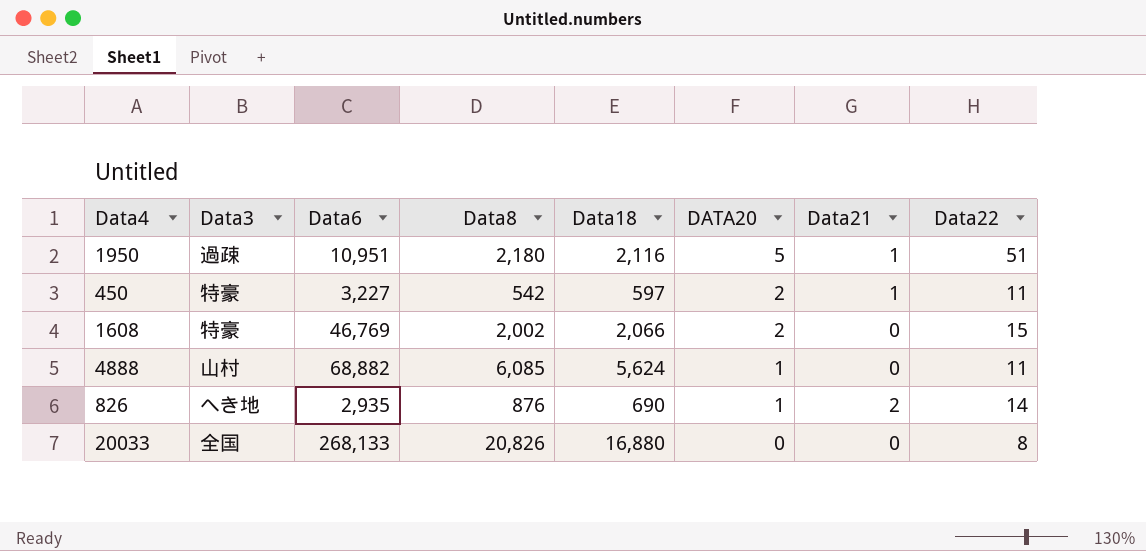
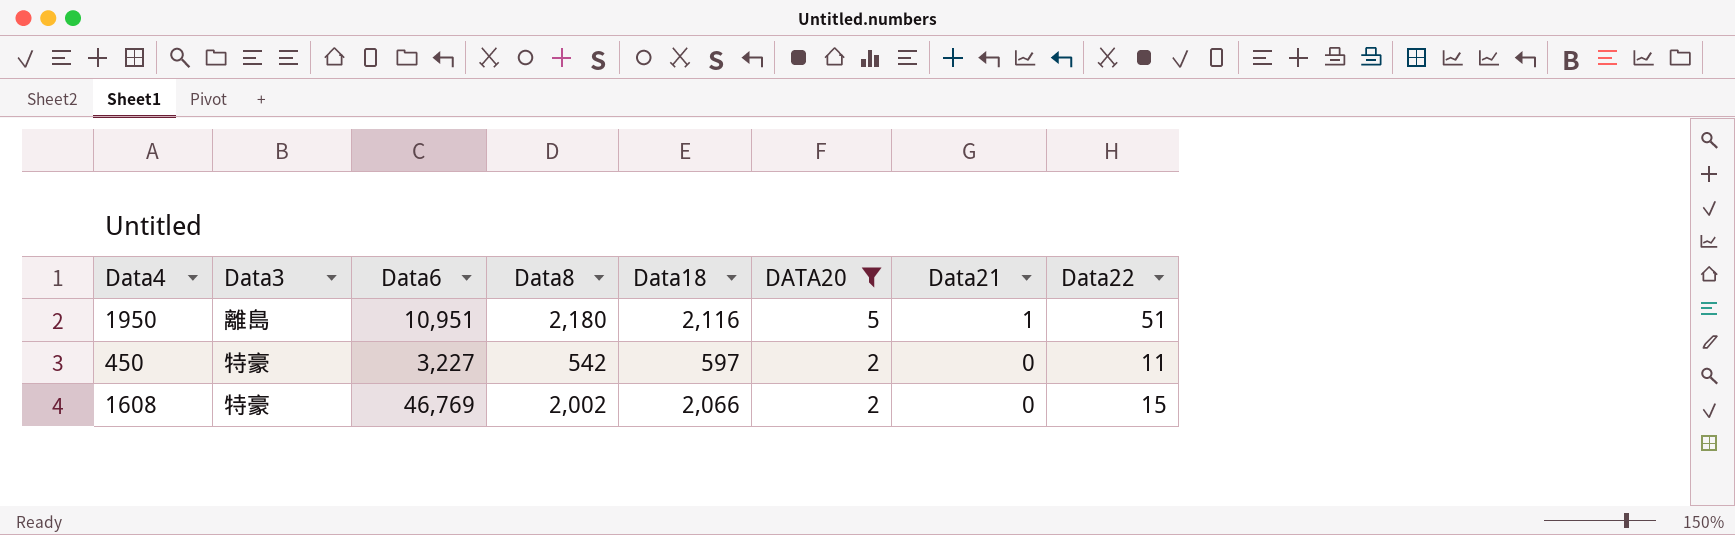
filter: none -> DATA20 >= 2
1950 | Data3: 過疎 -> 離島
450 | Data21: 1 -> 0

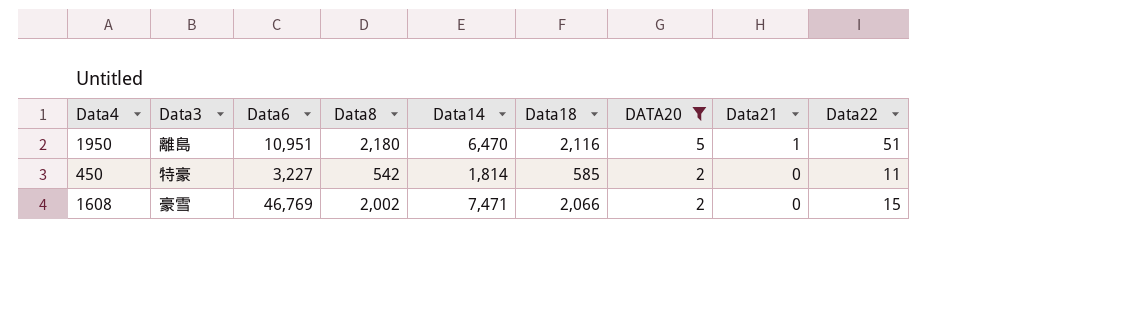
column Data14 | position: none -> 5
450 | Data18: 597 -> 585
1608 | Data3: 特豪 -> 豪雪

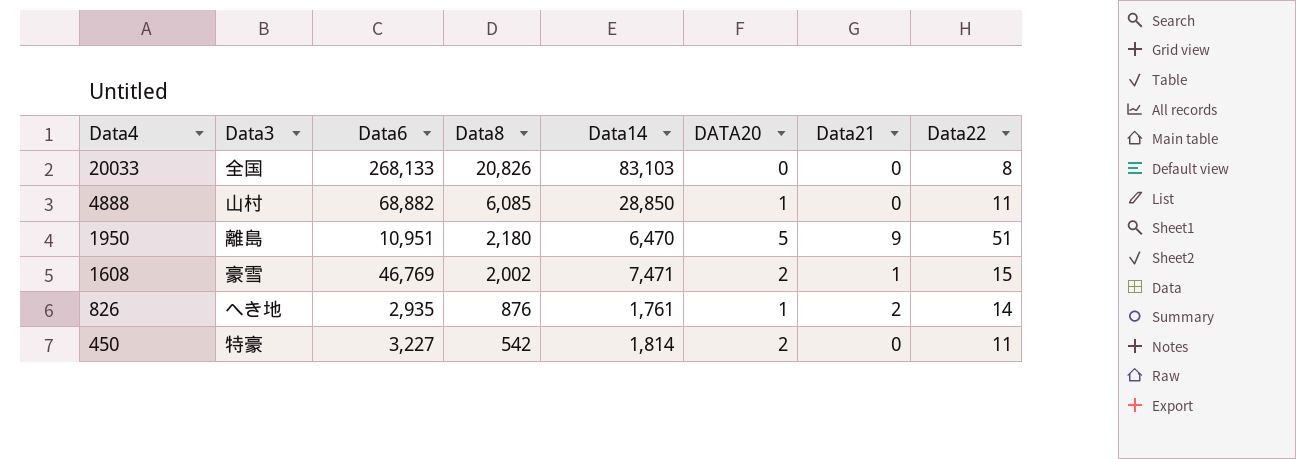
filter: DATA20 >= 2 -> none
row order: DATA20 descending -> Data4 descending
column Data18 | position: 6 -> none
1950 | Data21: 1 -> 9
1608 | Data21: 0 -> 1

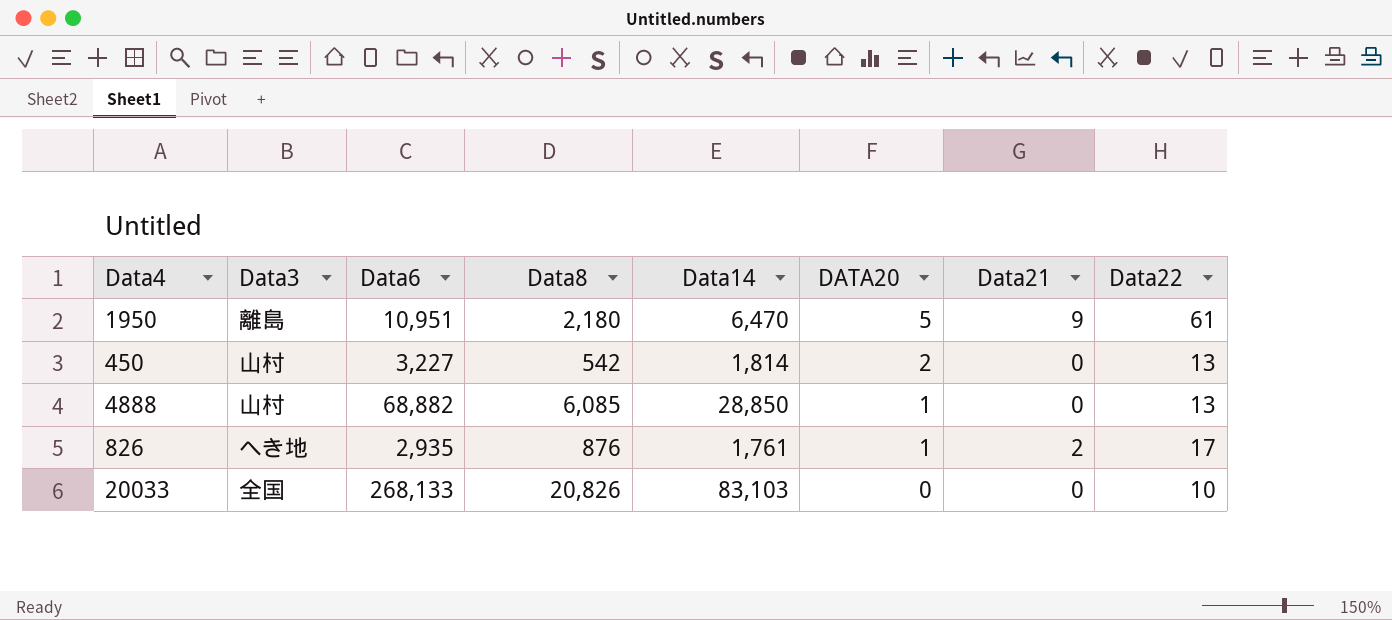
row order: Data4 descending -> DATA20 descending
row 1608: 豪雪 | 46,769 | 2,002 | 7,471 | 2 | 1 | 15 -> none
1950 | Data22: 51 -> 61
450 | Data3: 特豪 -> 山村
450 | Data22: 11 -> 13
4888 | Data22: 11 -> 13
826 | Data22: 14 -> 17
20033 | Data22: 8 -> 10

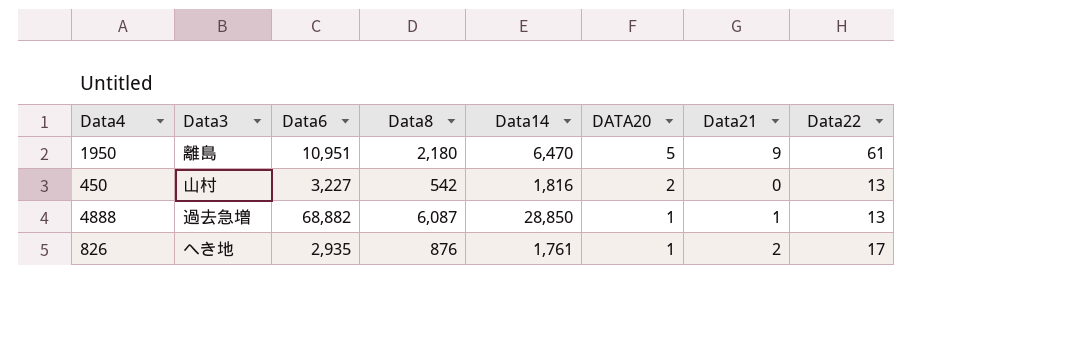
row 20033: 全国 | 268,133 | 20,826 | 83,103 | 0 | 0 | 10 -> none
450 | Data14: 1,814 -> 1,816
4888 | Data3: 山村 -> 過去急増
4888 | Data8: 6,085 -> 6,087
4888 | Data21: 0 -> 1

